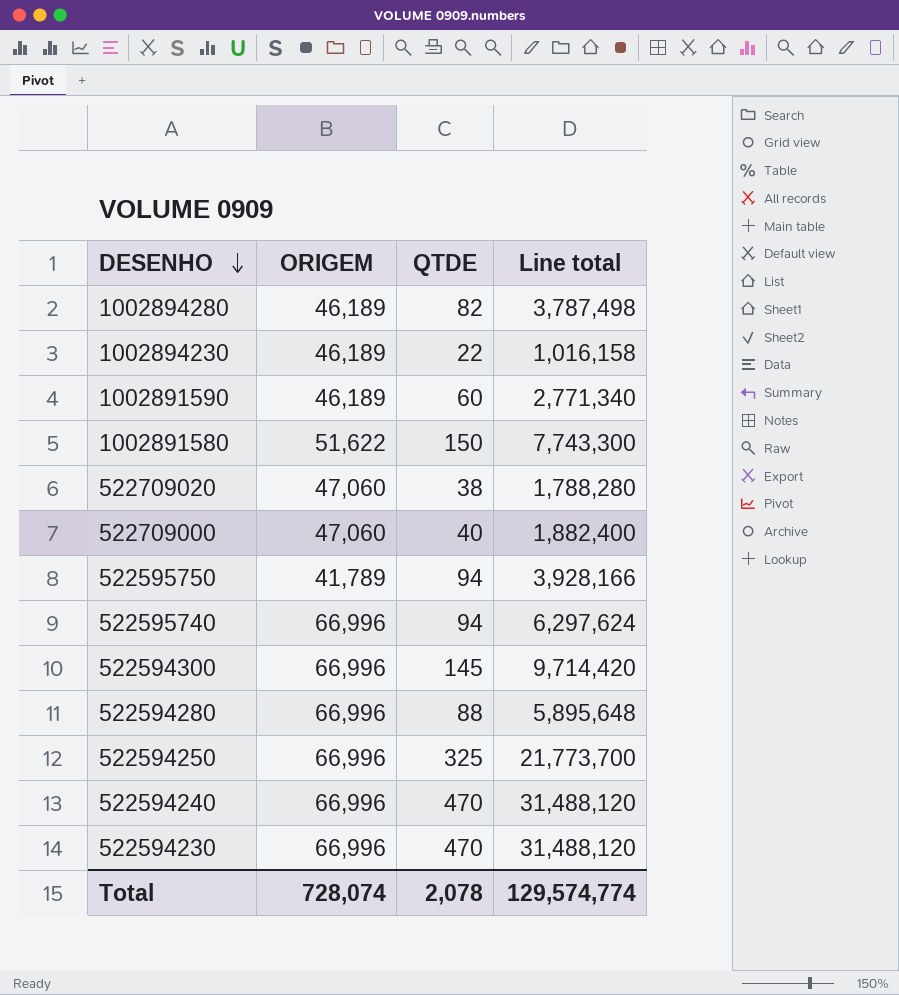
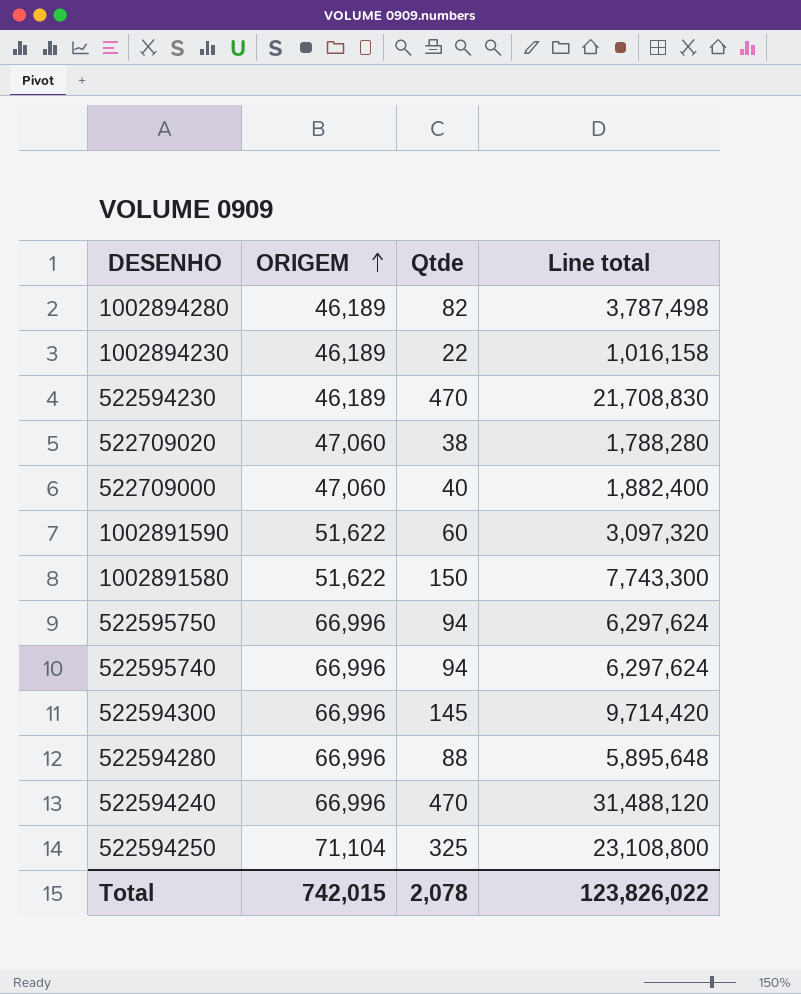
row order: DESENHO descending -> ORIGEM ascending
column name: QTDE -> Qtde
522594230 | ORIGEM: 66,996 -> 46,189
522594230 | Line total: 31,488,120 -> 21,708,830
1002891590 | ORIGEM: 46,189 -> 51,622
1002891590 | Line total: 2,771,340 -> 3,097,320
522595750 | ORIGEM: 41,789 -> 66,996
522595750 | Line total: 3,928,166 -> 6,297,624
522594250 | ORIGEM: 66,996 -> 71,104
522594250 | Line total: 21,773,700 -> 23,108,800
Total | ORIGEM: 728,074 -> 742,015
Total | Line total: 129,574,774 -> 123,826,022

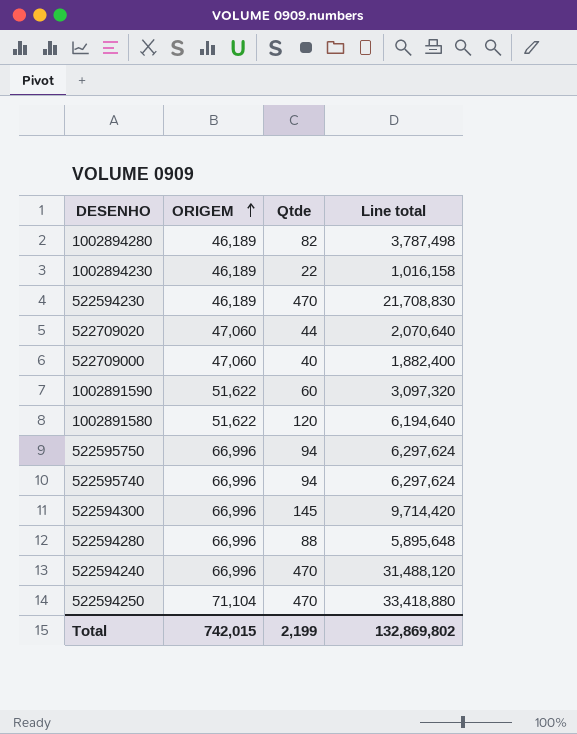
522709020 | Qtde: 38 -> 44
522709020 | Line total: 1,788,280 -> 2,070,640
1002891580 | Qtde: 150 -> 120
1002891580 | Line total: 7,743,300 -> 6,194,640
522594250 | Qtde: 325 -> 470
522594250 | Line total: 23,108,800 -> 33,418,880
Total | Qtde: 2,078 -> 2,199
Total | Line total: 123,826,022 -> 132,869,802

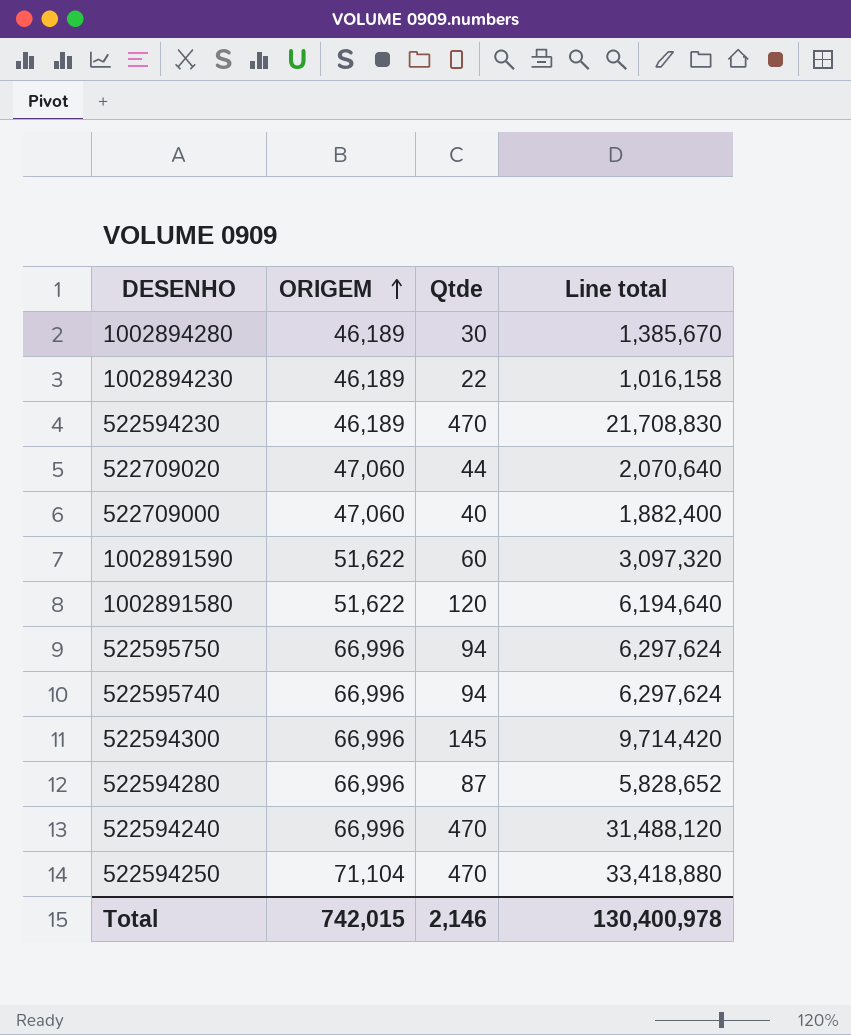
1002894280 | Qtde: 82 -> 30
1002894280 | Line total: 3,787,498 -> 1,385,670
522594280 | Qtde: 88 -> 87
522594280 | Line total: 5,895,648 -> 5,828,652
Total | Qtde: 2,199 -> 2,146
Total | Line total: 132,869,802 -> 130,400,978

